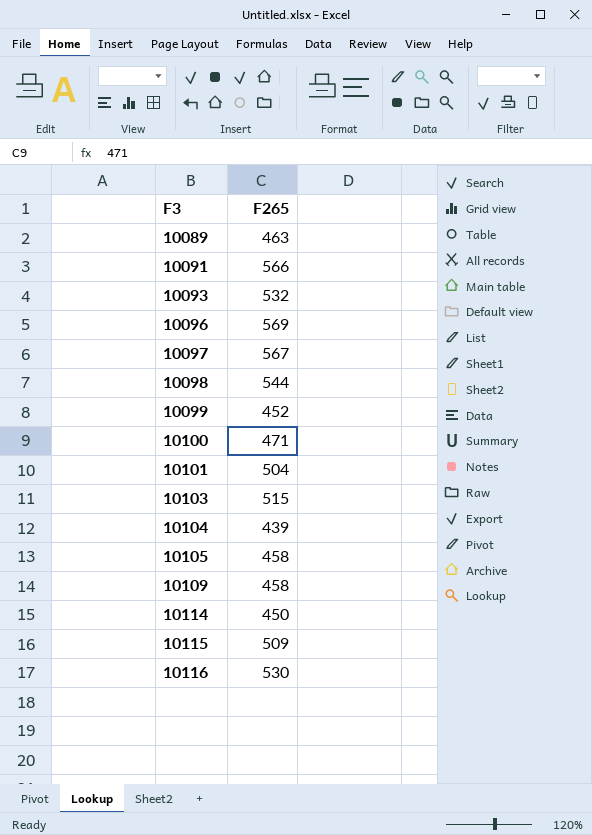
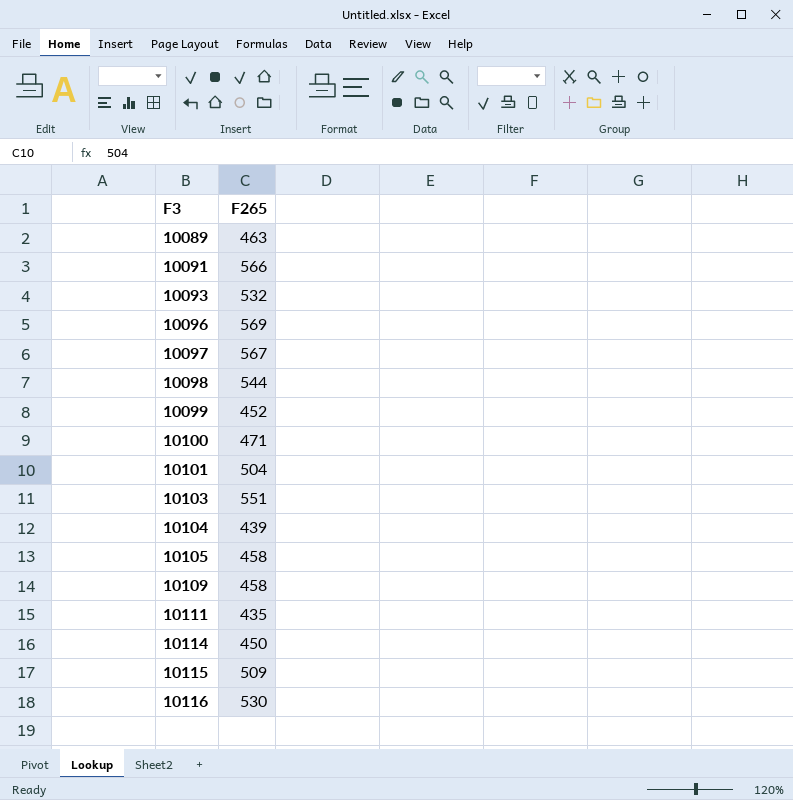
10103 | F265: 515 -> 551
row 10111: none -> 435

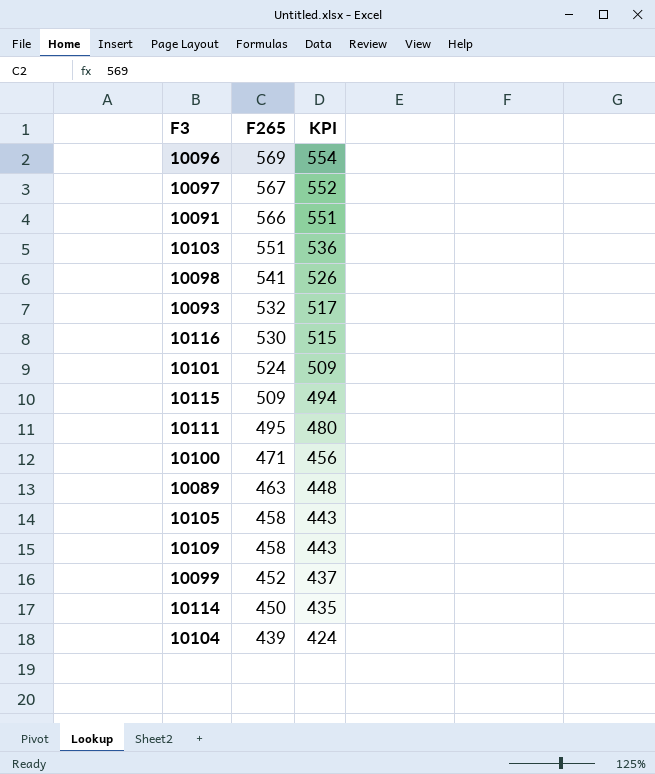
row order: F3 ascending -> F265 descending
column KPI | formula: none -> [F265] - 15
10098 | F265: 544 -> 541
10101 | F265: 504 -> 524
10111 | F265: 435 -> 495

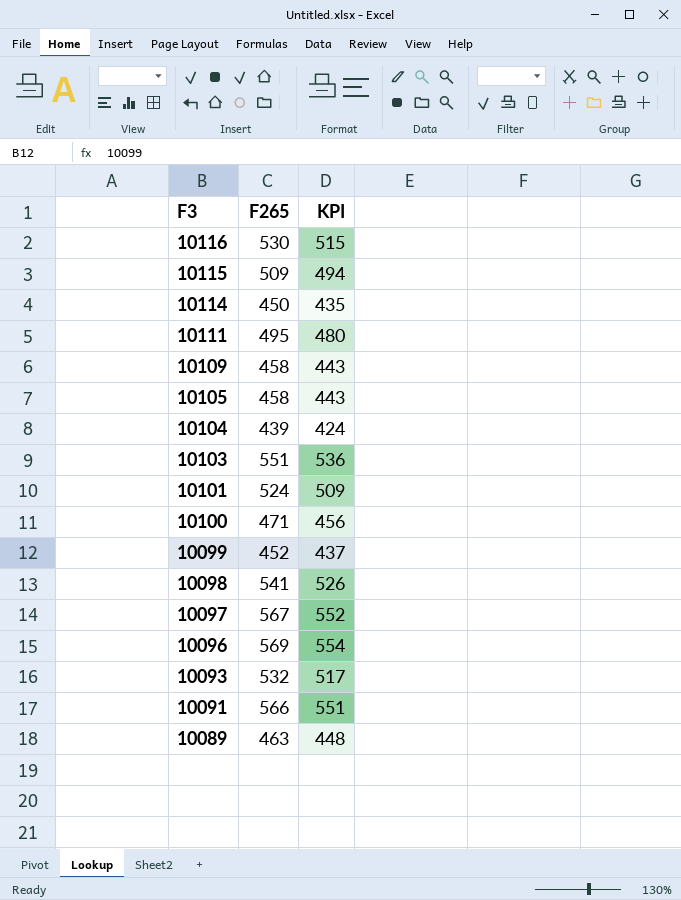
row order: F265 descending -> F3 descending

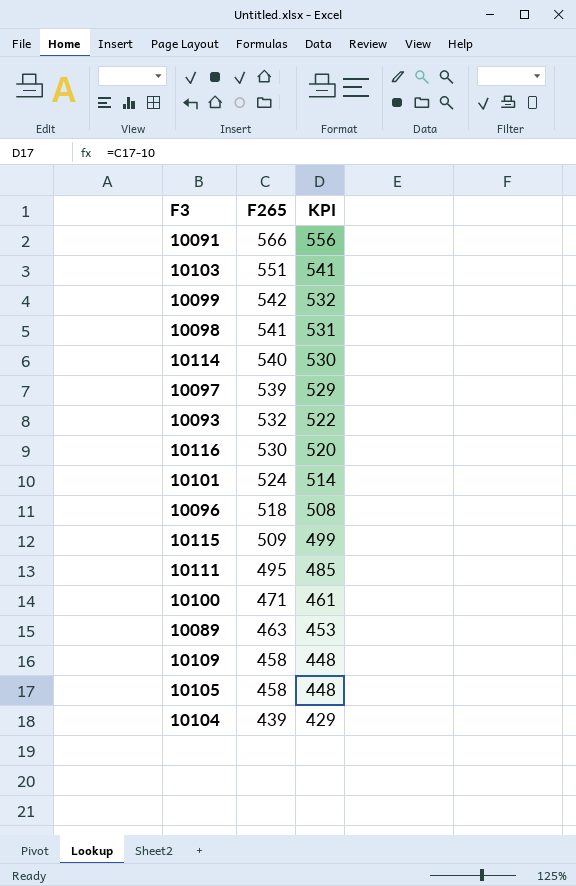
row order: F3 descending -> F265 descending
column KPI | formula: [F265] - 15 -> [F265] - 10
10099 | F265: 452 -> 542
10114 | F265: 450 -> 540
10097 | F265: 567 -> 539
10096 | F265: 569 -> 518

